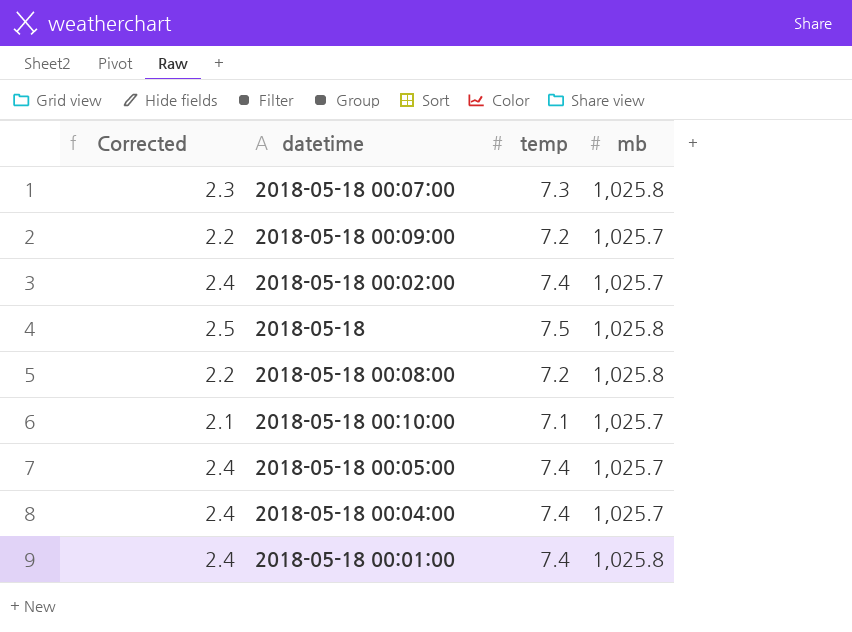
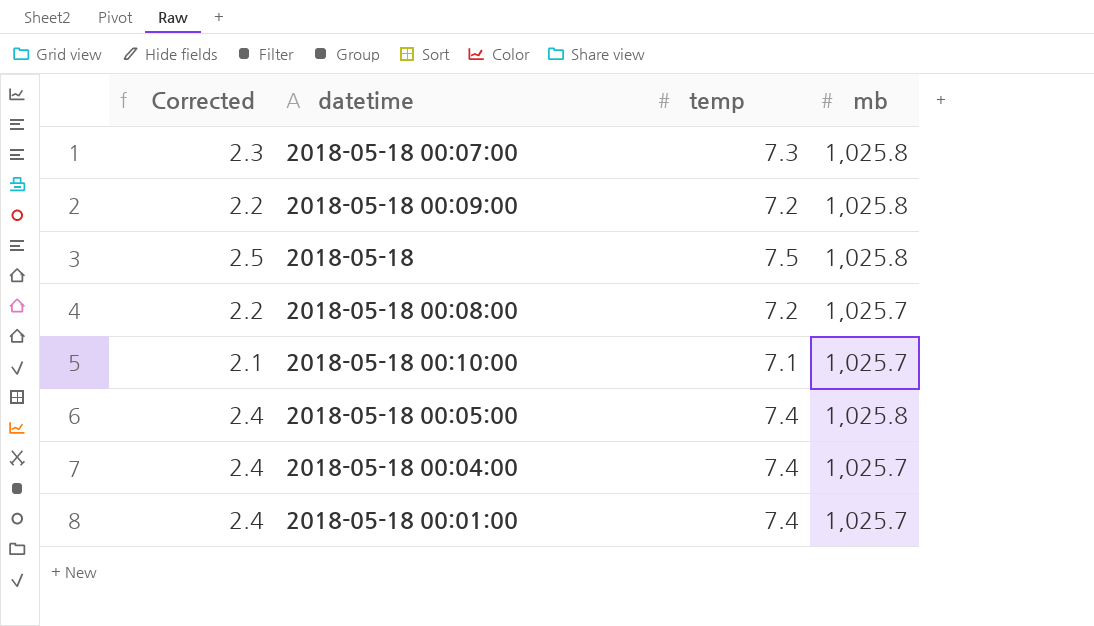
row 2018-05-18 00:02:00: 2.4 | 7.4 | 1,025.7 -> none
2018-05-18 00:09:00 | mb: 1,025.7 -> 1,025.8
2018-05-18 00:08:00 | mb: 1,025.8 -> 1,025.7
2018-05-18 00:05:00 | mb: 1,025.7 -> 1,025.8
2018-05-18 00:01:00 | mb: 1,025.8 -> 1,025.7

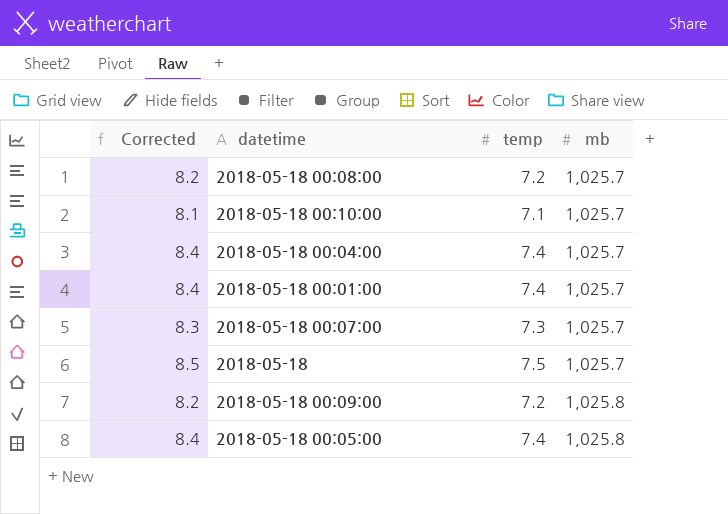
row order: none -> mb ascending
column Corrected | formula: [temp] - 5 -> [temp] + 1
2018-05-18 00:07:00 | mb: 1,025.8 -> 1,025.7
2018-05-18 | mb: 1,025.8 -> 1,025.7

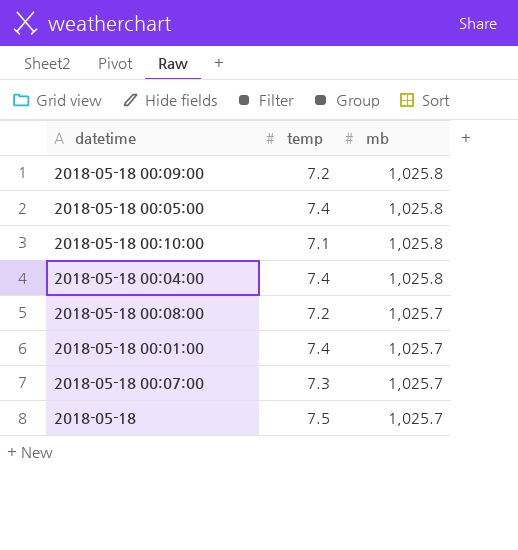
row order: mb ascending -> mb descending
column Corrected | formula: [temp] + 1 -> none
2018-05-18 00:10:00 | mb: 1,025.7 -> 1,025.8
2018-05-18 00:04:00 | mb: 1,025.7 -> 1,025.8

